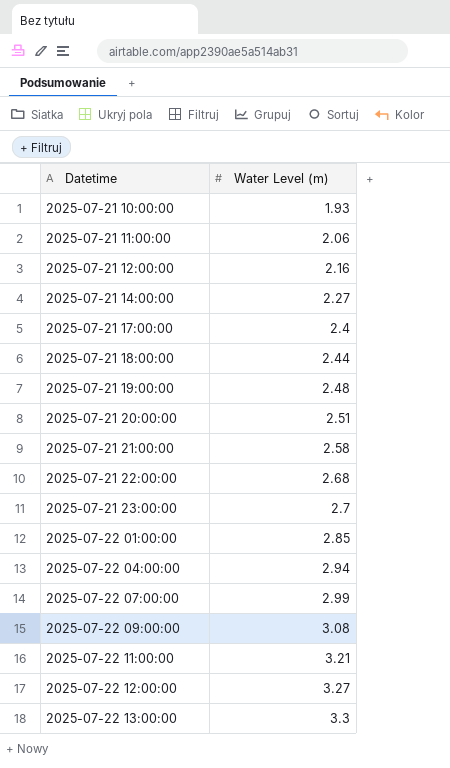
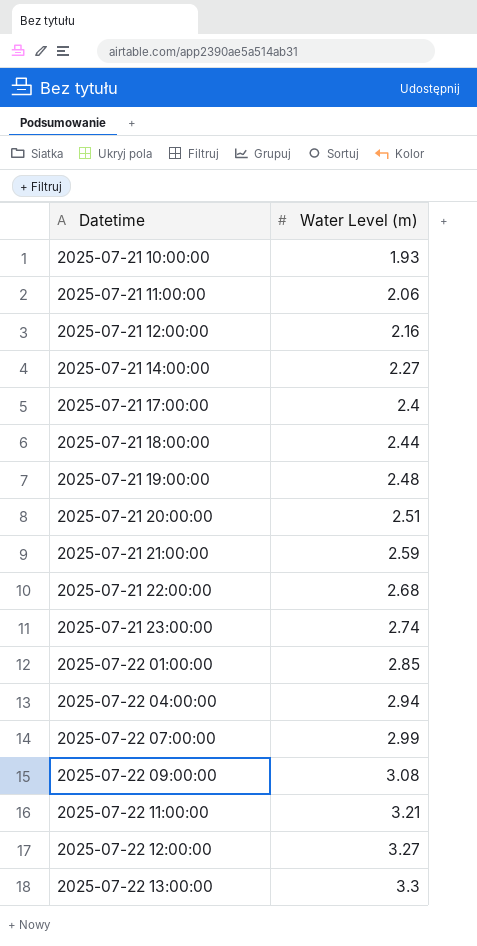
2025-07-21 21:00:00 | Water Level (m): 2.58 -> 2.59
2025-07-21 23:00:00 | Water Level (m): 2.7 -> 2.74

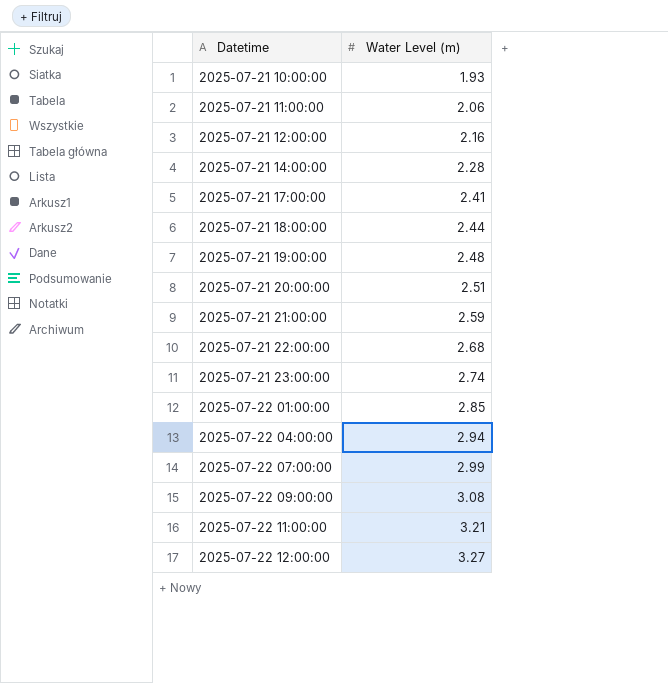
row 2025-07-22 13:00:00: 3.3 -> none
2025-07-21 14:00:00 | Water Level (m): 2.27 -> 2.28
2025-07-21 17:00:00 | Water Level (m): 2.4 -> 2.41

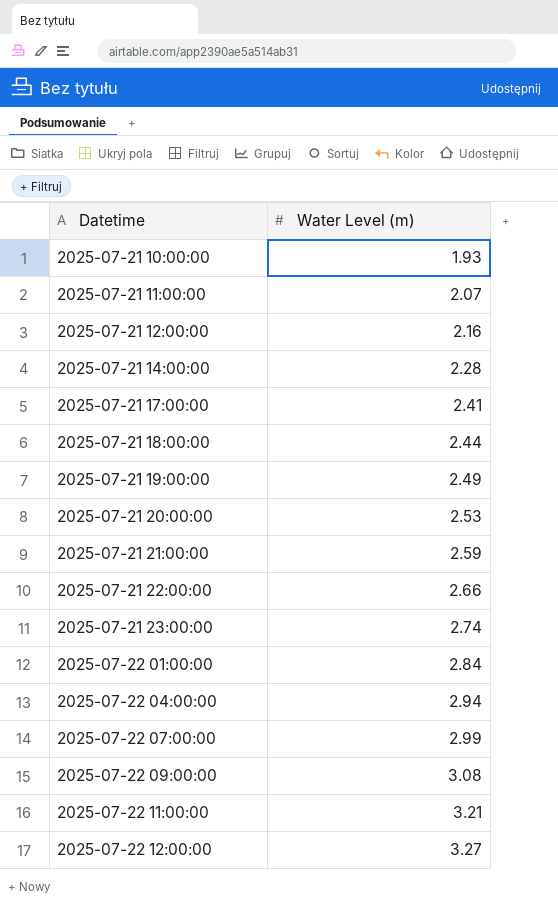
2025-07-21 11:00:00 | Water Level (m): 2.06 -> 2.07
2025-07-21 19:00:00 | Water Level (m): 2.48 -> 2.49
2025-07-21 20:00:00 | Water Level (m): 2.51 -> 2.53
2025-07-21 22:00:00 | Water Level (m): 2.68 -> 2.66
2025-07-22 01:00:00 | Water Level (m): 2.85 -> 2.84

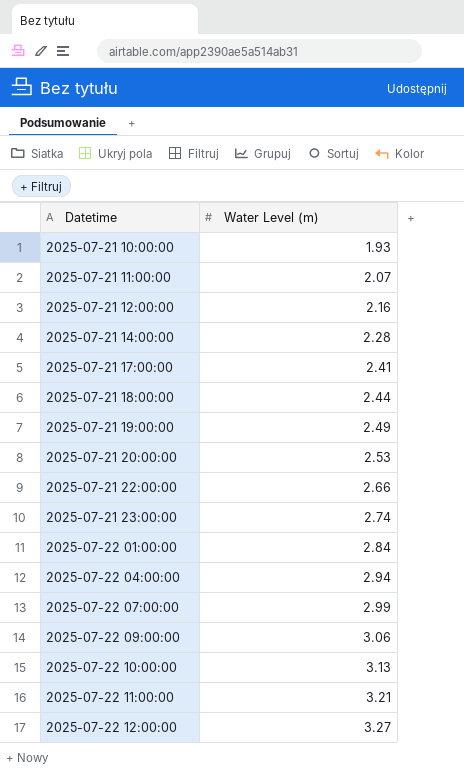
row 2025-07-21 21:00:00: 2.59 -> none
2025-07-22 09:00:00 | Water Level (m): 3.08 -> 3.06
row 2025-07-22 10:00:00: none -> 3.13

